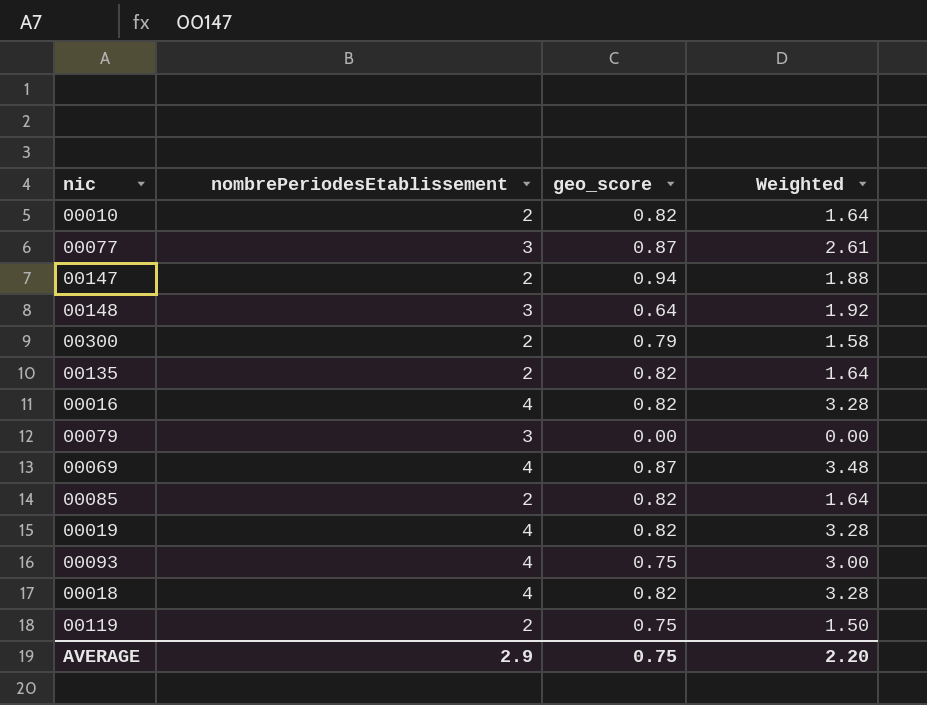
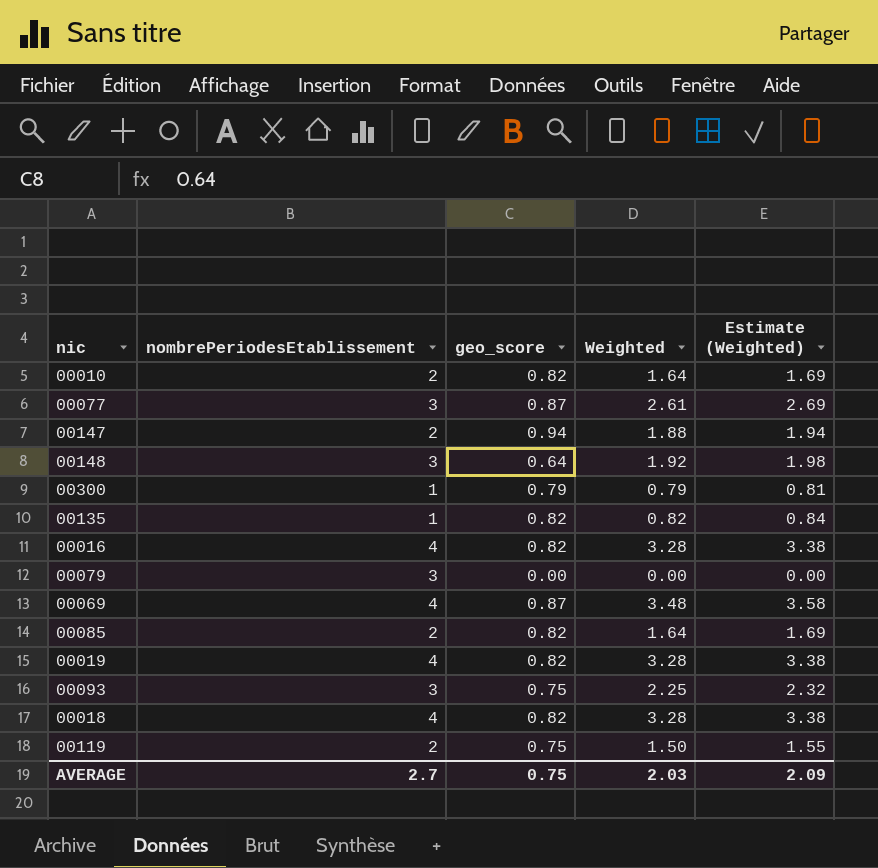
column Estimate (Weighted) | formula: none -> [Weighted] * 1.03
00300 | nombrePeriodesEtablissement: 2 -> 1
00300 | Weighted: 1.58 -> 0.79
00135 | nombrePeriodesEtablissement: 2 -> 1
00135 | Weighted: 1.64 -> 0.82
00093 | nombrePeriodesEtablissement: 4 -> 3
00093 | Weighted: 3.00 -> 2.25
AVERAGE | nombrePeriodesEtablissement: 2.9 -> 2.7
AVERAGE | Weighted: 2.20 -> 2.03

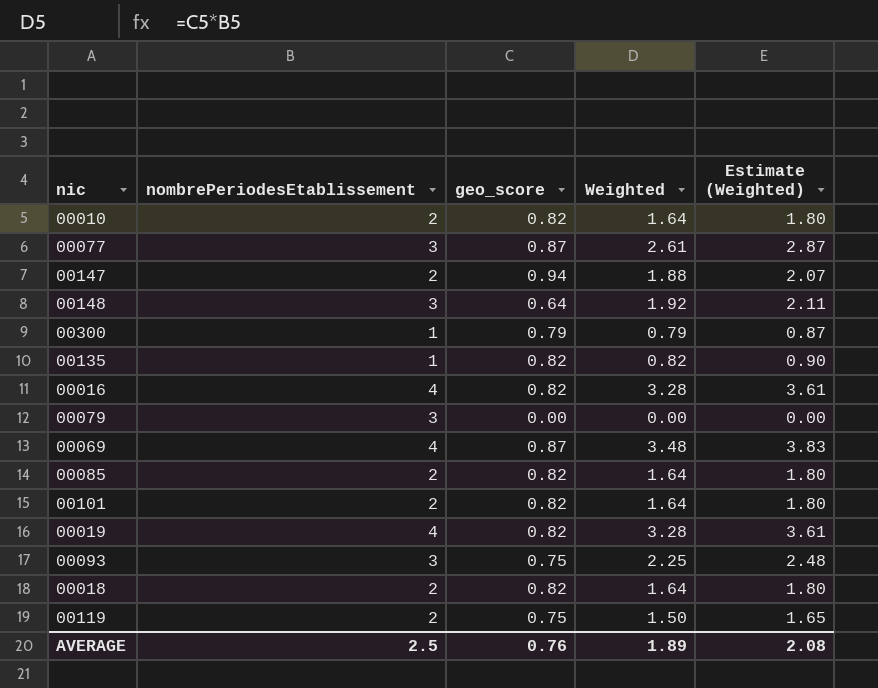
column Estimate (Weighted) | formula: [Weighted] * 1.03 -> [Weighted] * 1.1
row 00101: none -> 2 | 0.82 | 1.64 | 1.80
00018 | nombrePeriodesEtablissement: 4 -> 2
00018 | Weighted: 3.28 -> 1.64
AVERAGE | nombrePeriodesEtablissement: 2.7 -> 2.5
AVERAGE | geo_score: 0.75 -> 0.76
AVERAGE | Weighted: 2.03 -> 1.89
AVERAGE | Estimate (Weighted): 2.09 -> 2.08

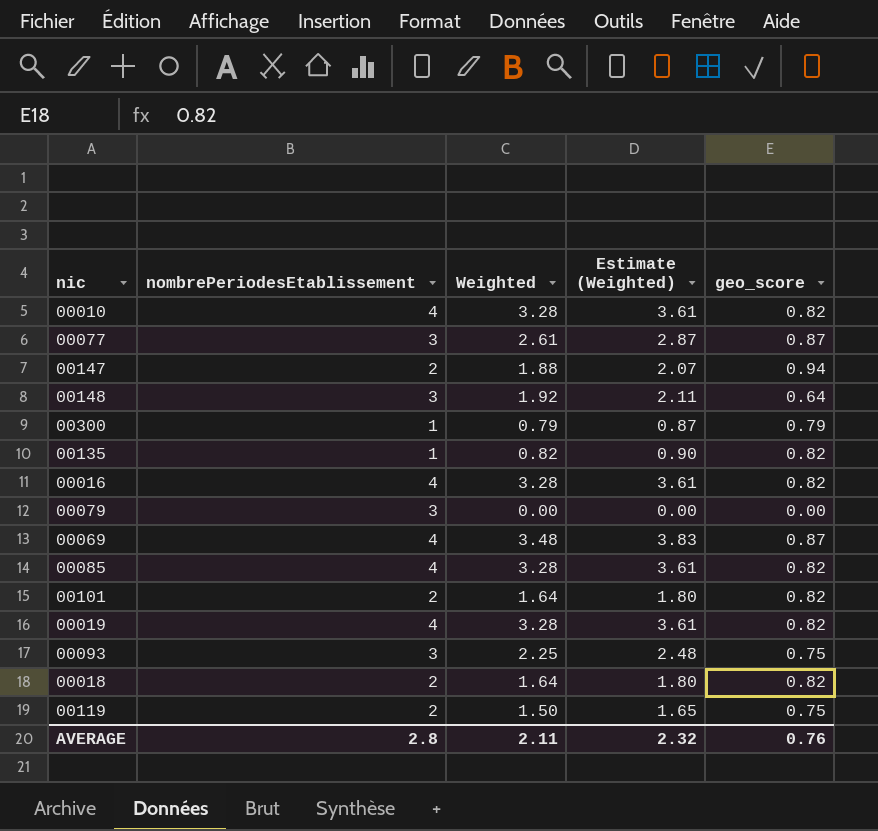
column geo_score | position: 3 -> 5
00010 | nombrePeriodesEtablissement: 2 -> 4
00010 | Weighted: 1.64 -> 3.28
00010 | Estimate (Weighted): 1.80 -> 3.61
00085 | nombrePeriodesEtablissement: 2 -> 4
00085 | Weighted: 1.64 -> 3.28
00085 | Estimate (Weighted): 1.80 -> 3.61
AVERAGE | nombrePeriodesEtablissement: 2.5 -> 2.8
AVERAGE | Weighted: 1.89 -> 2.11
AVERAGE | Estimate (Weighted): 2.08 -> 2.32

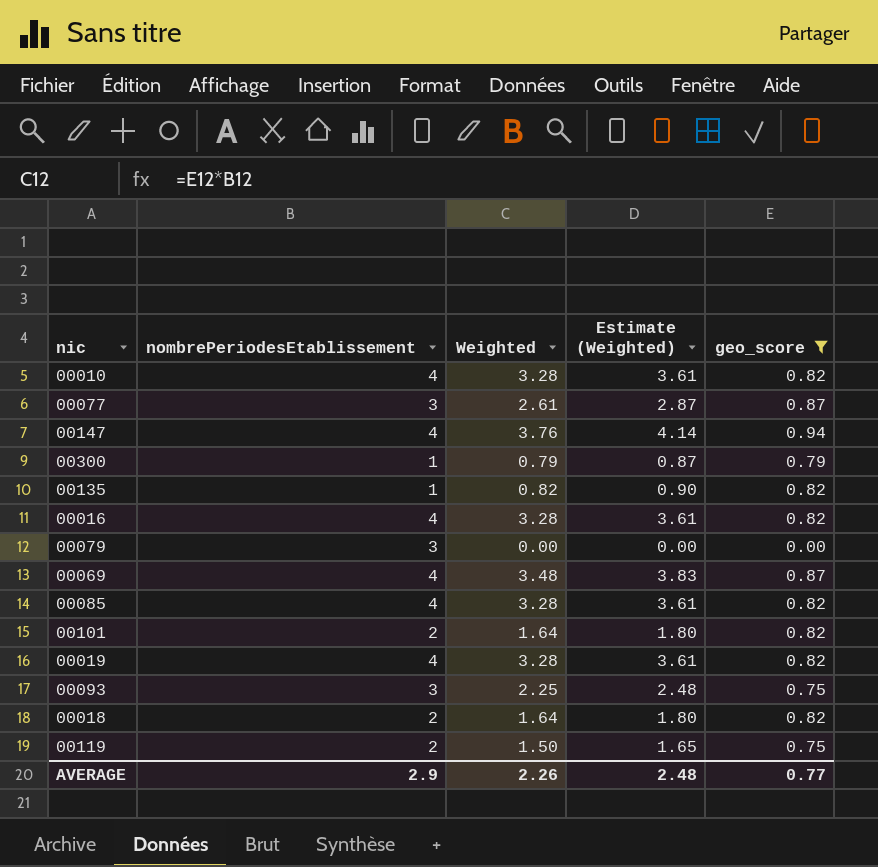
filter: none -> geo_score != 0.64
00147 | nombrePeriodesEtablissement: 2 -> 4
00147 | Weighted: 1.88 -> 3.76
00147 | Estimate (Weighted): 2.07 -> 4.14
AVERAGE | nombrePeriodesEtablissement: 2.8 -> 2.9
AVERAGE | Weighted: 2.11 -> 2.26
AVERAGE | Estimate (Weighted): 2.32 -> 2.48
AVERAGE | geo_score: 0.76 -> 0.77

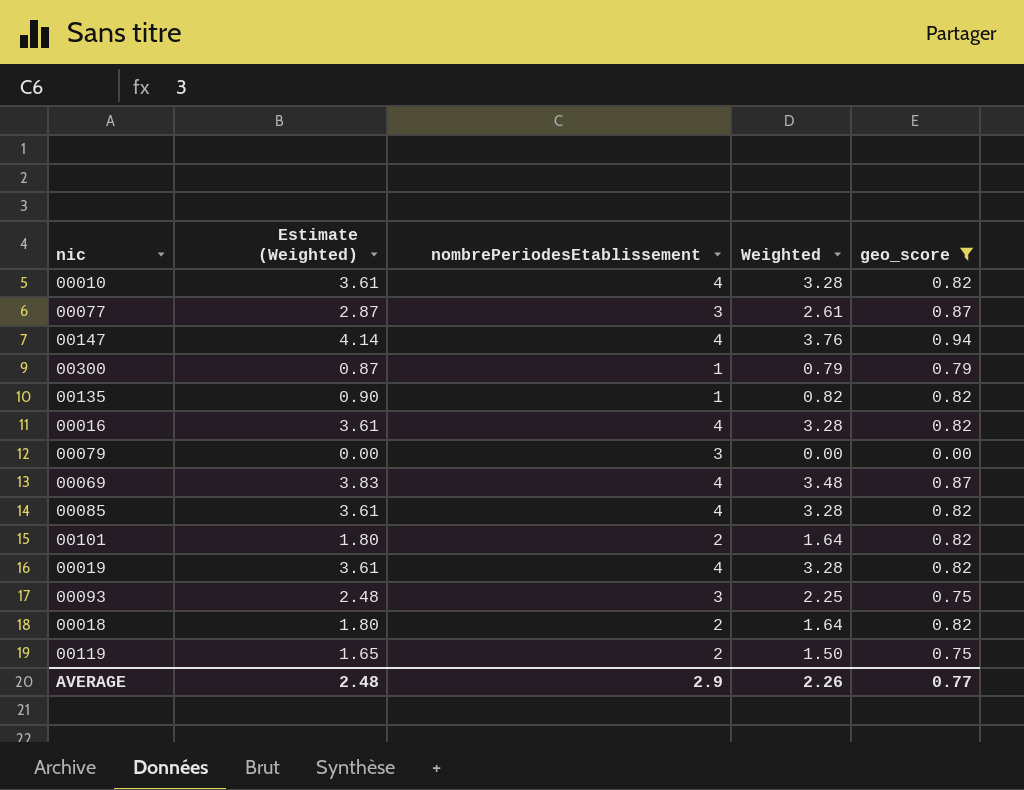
column Estimate (Weighted) | position: 4 -> 2

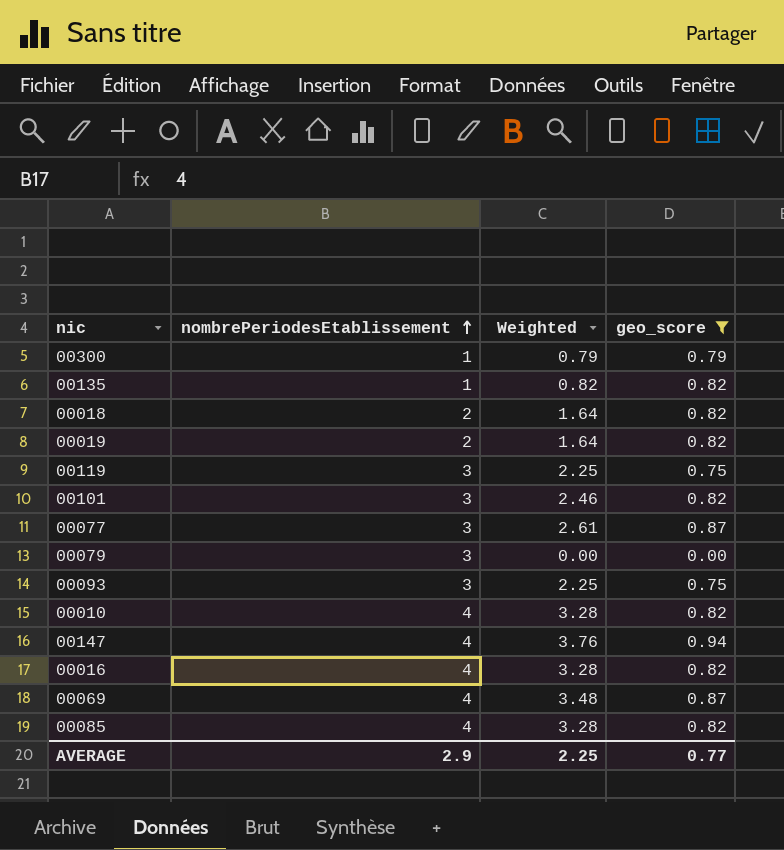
row order: none -> nombrePeriodesEtablissement ascending
column Estimate (Weighted) | formula: [Weighted] * 1.1 -> none
00019 | nombrePeriodesEtablissement: 4 -> 2
00019 | Weighted: 3.28 -> 1.64
00119 | nombrePeriodesEtablissement: 2 -> 3
00119 | Weighted: 1.50 -> 2.25
00101 | nombrePeriodesEtablissement: 2 -> 3
00101 | Weighted: 1.64 -> 2.46
AVERAGE | Weighted: 2.26 -> 2.25

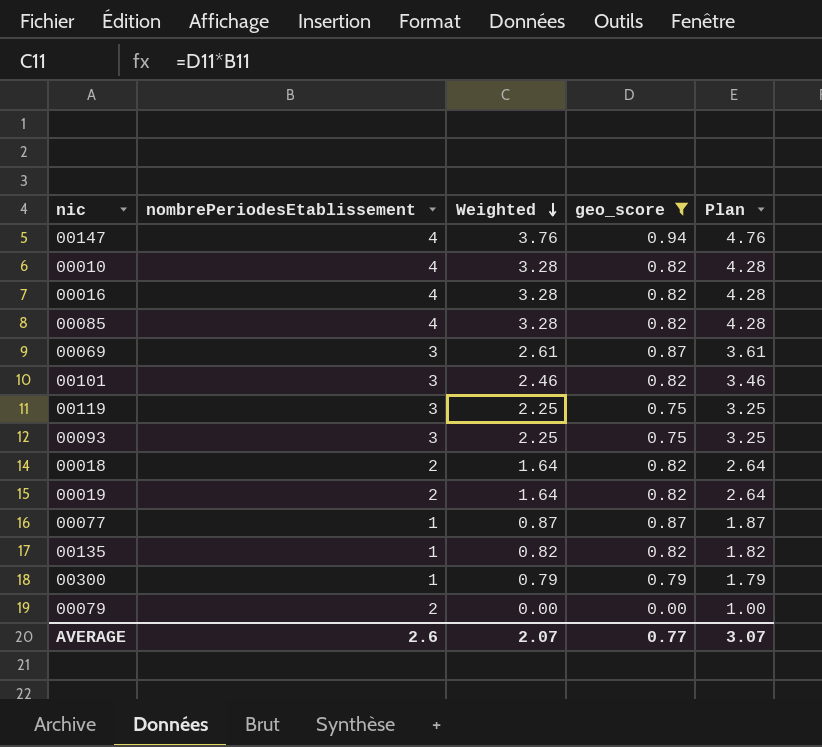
row order: nombrePeriodesEtablissement ascending -> Weighted descending
column Plan | formula: none -> [Weighted] + 1
00069 | nombrePeriodesEtablissement: 4 -> 3
00069 | Weighted: 3.48 -> 2.61
00077 | nombrePeriodesEtablissement: 3 -> 1
00077 | Weighted: 2.61 -> 0.87
00079 | nombrePeriodesEtablissement: 3 -> 2
AVERAGE | nombrePeriodesEtablissement: 2.9 -> 2.6
AVERAGE | Weighted: 2.25 -> 2.07

